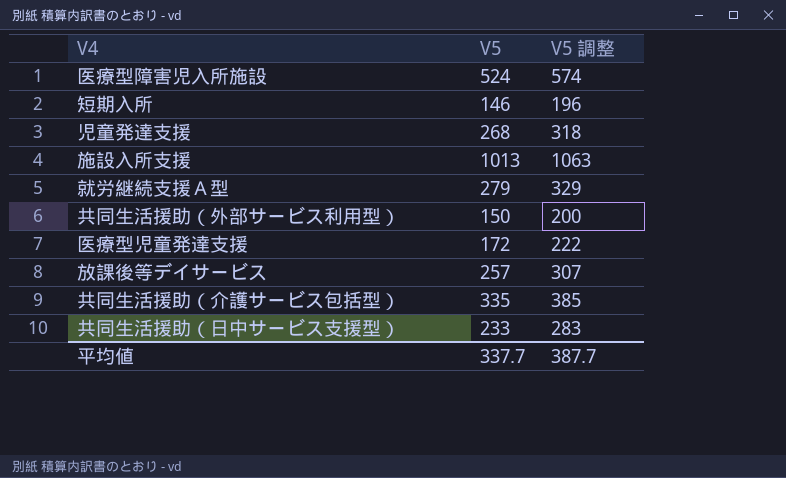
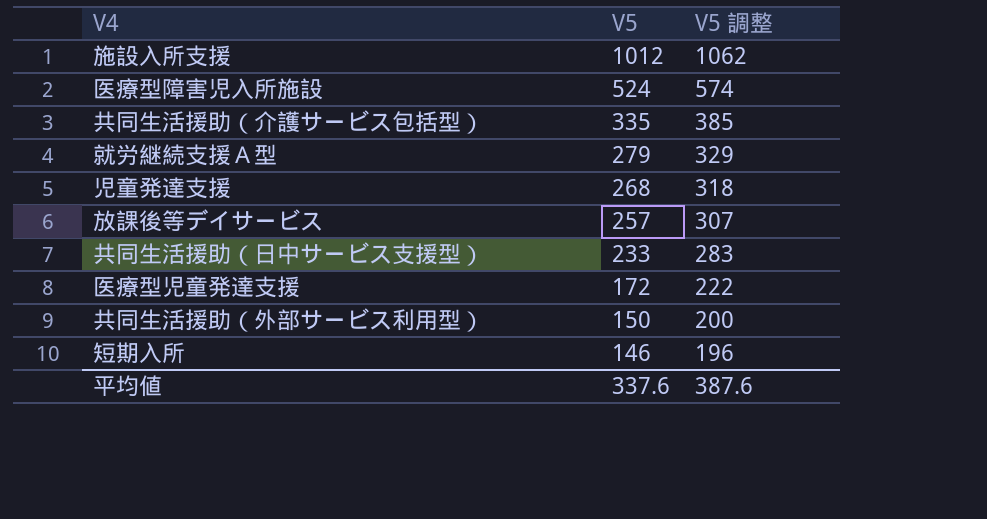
row order: none -> V5 descending
施設入所支援 | V5: 1013 -> 1012
施設入所支援 | V5 調整: 1063 -> 1062
平均値 | V5: 337.7 -> 337.6
平均値 | V5 調整: 387.7 -> 387.6

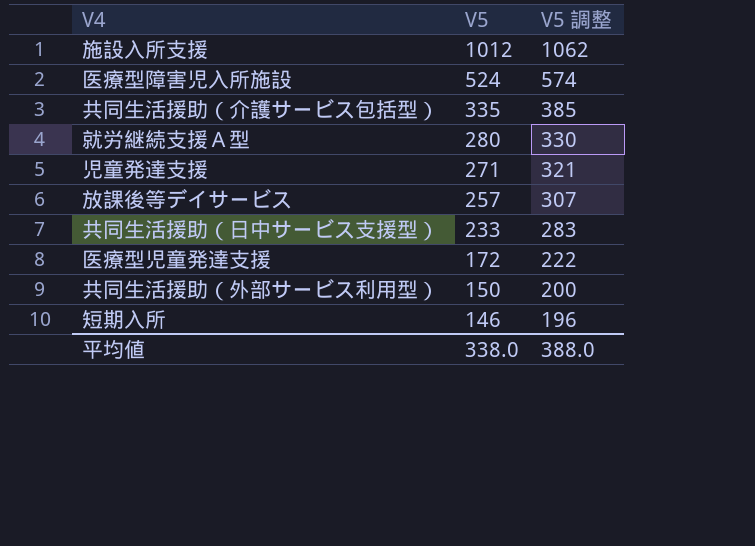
就労継続支援Ａ型 | V5: 279 -> 280
就労継続支援Ａ型 | V5 調整: 329 -> 330
児童発達支援 | V5: 268 -> 271
児童発達支援 | V5 調整: 318 -> 321
平均値 | V5: 337.6 -> 338.0
平均値 | V5 調整: 387.6 -> 388.0

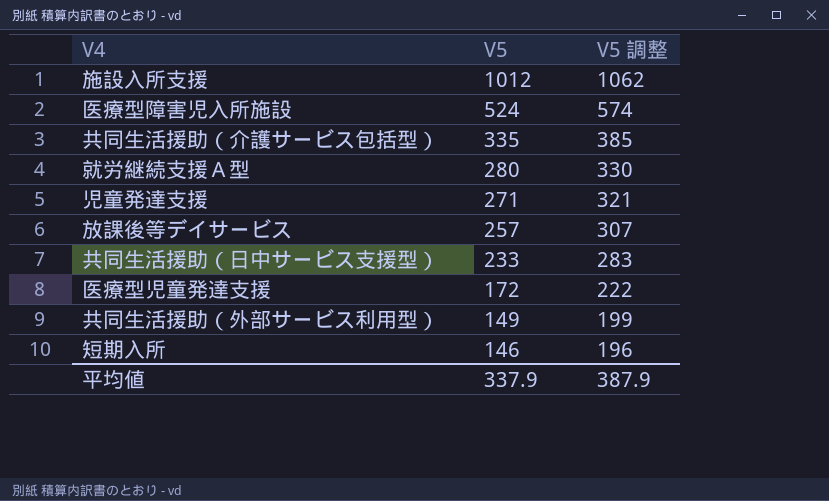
共同生活援助（外部サービス利用型） | V5: 150 -> 149
共同生活援助（外部サービス利用型） | V5 調整: 200 -> 199
平均値 | V5: 338.0 -> 337.9
平均値 | V5 調整: 388.0 -> 387.9

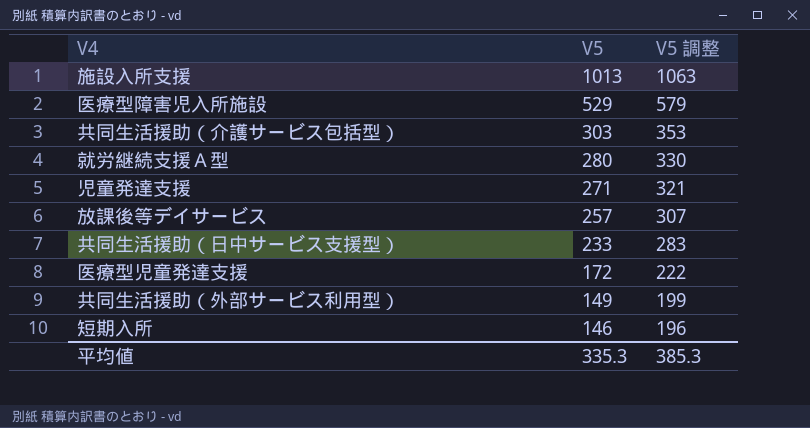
施設入所支援 | V5: 1012 -> 1013
施設入所支援 | V5 調整: 1062 -> 1063
医療型障害児入所施設 | V5: 524 -> 529
医療型障害児入所施設 | V5 調整: 574 -> 579
共同生活援助（介護サービス包括型） | V5: 335 -> 303
共同生活援助（介護サービス包括型） | V5 調整: 385 -> 353
平均値 | V5: 337.9 -> 335.3
平均値 | V5 調整: 387.9 -> 385.3

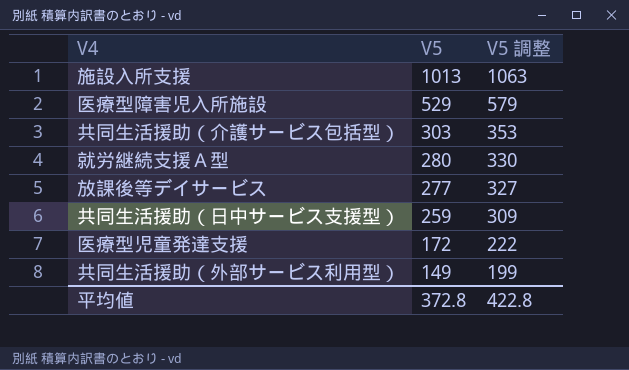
row 児童発達支援: 271 | 321 -> none
row 短期入所: 146 | 196 -> none
放課後等デイサービス | V5: 257 -> 277
放課後等デイサービス | V5 調整: 307 -> 327
共同生活援助（日中サービス支援型） | V5: 233 -> 259
共同生活援助（日中サービス支援型） | V5 調整: 283 -> 309
平均値 | V5: 335.3 -> 372.8
平均値 | V5 調整: 385.3 -> 422.8

